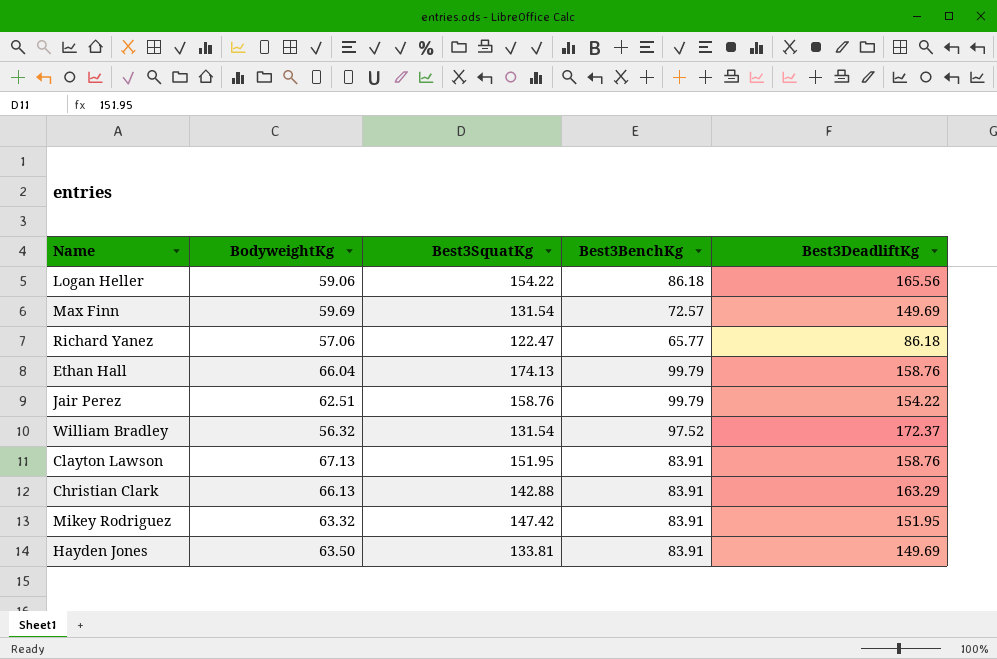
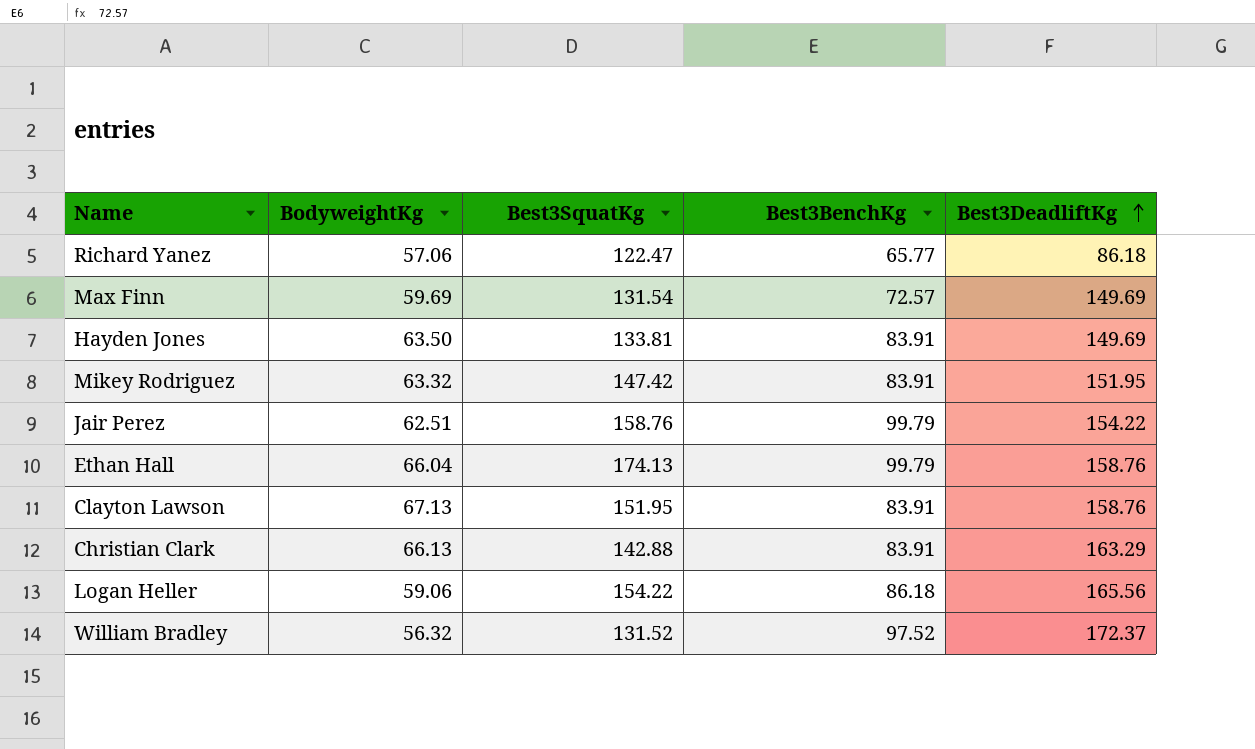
row order: none -> Best3DeadliftKg ascending
William Bradley | Best3SquatKg: 131.54 -> 131.52

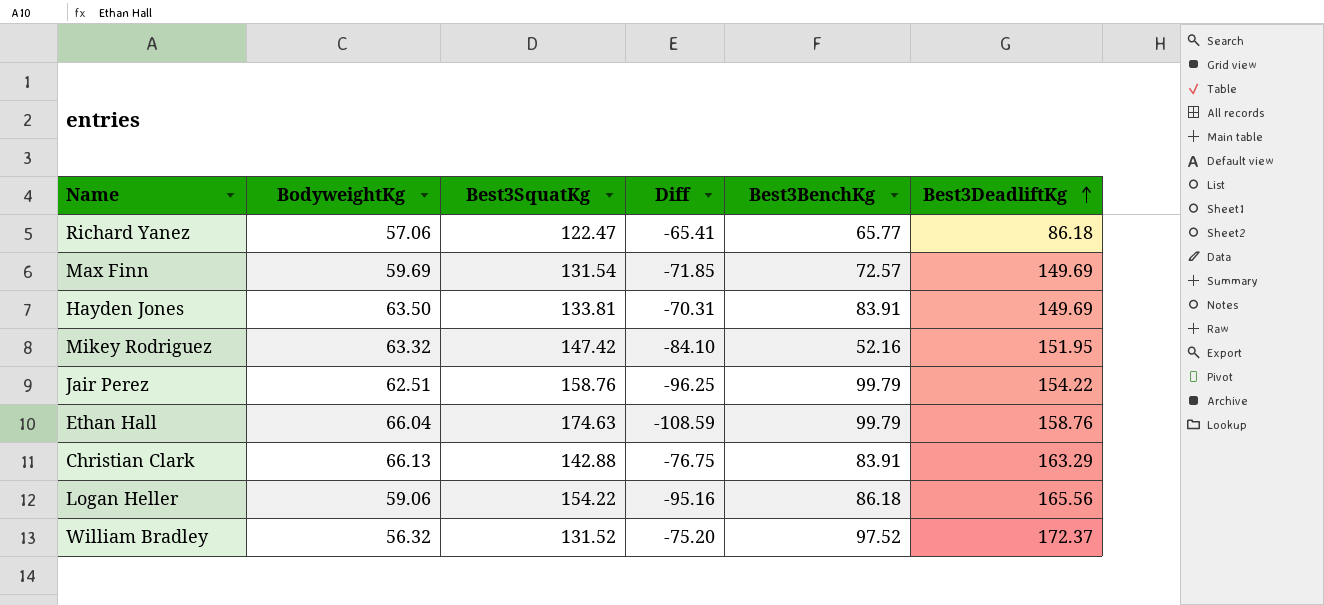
column Diff | formula: none -> [BodyweightKg] - [Best3SquatKg]
row Clayton Lawson: 67.13 | 151.95 | 83.91 | 158.76 -> none
Mikey Rodriguez | Best3BenchKg: 83.91 -> 52.16
Ethan Hall | Best3SquatKg: 174.13 -> 174.63

